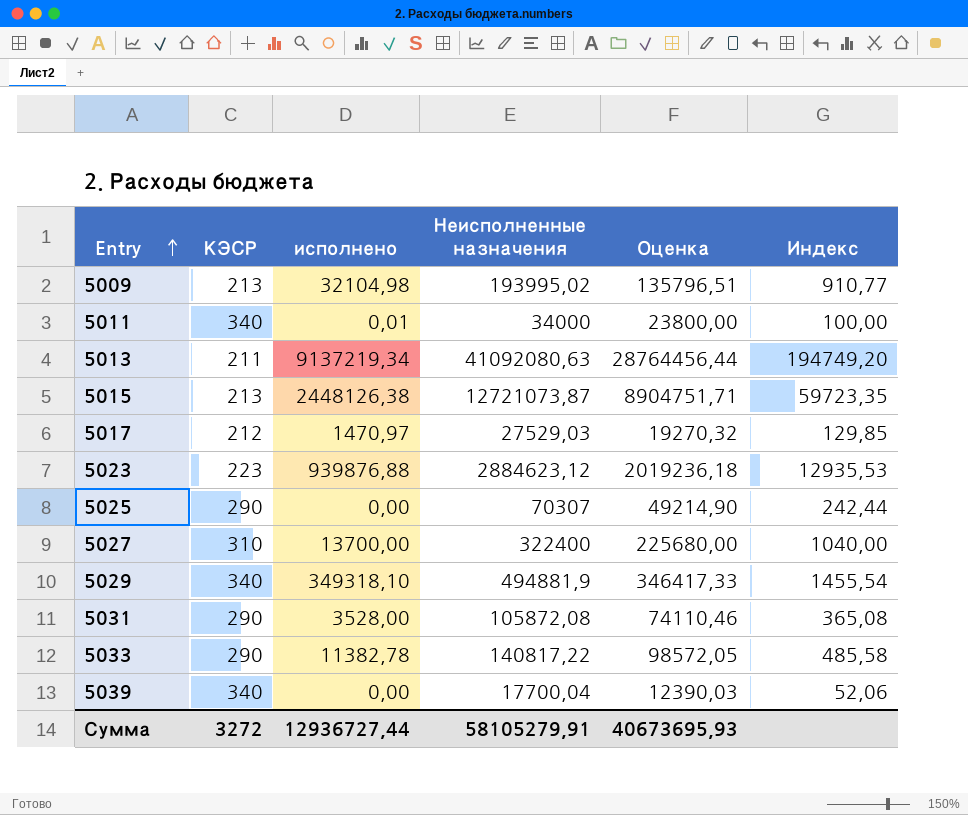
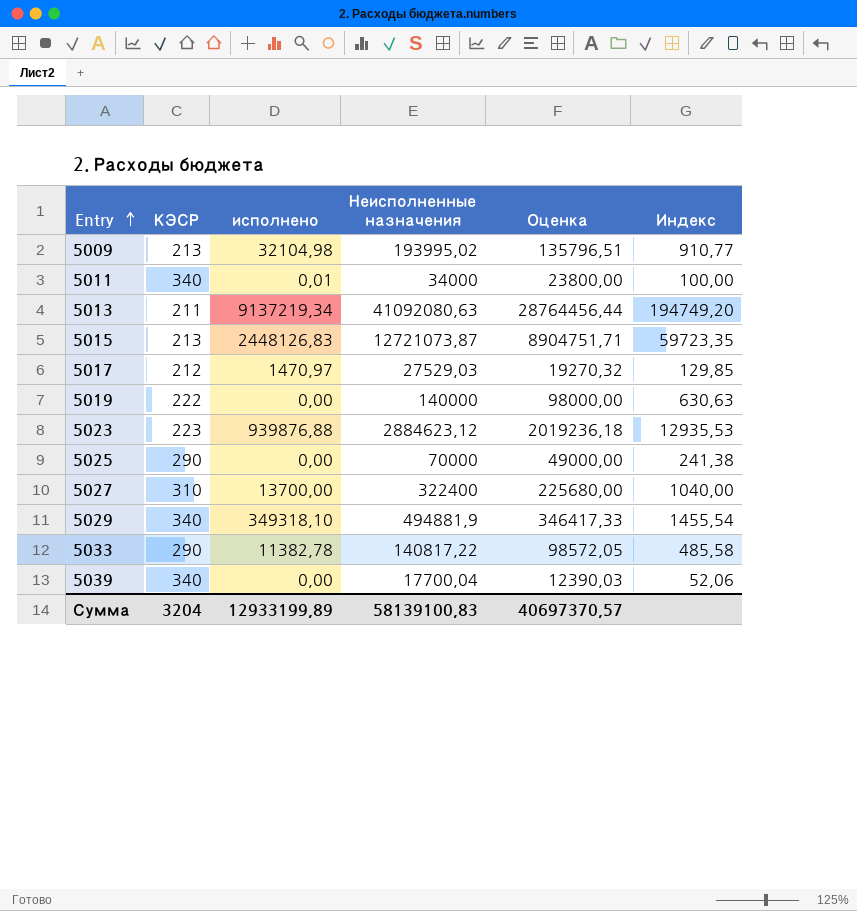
row 5031: 290 | 3528,00 | 105872,08 | 74110,46 | 365,08 -> none
5015 | исполнено: 2448126,38 -> 2448126,83
row 5019: none -> 222 | 0,00 | 140000 | 98000,00 | 630,63
5025 | Неисполненные назначения: 70307 -> 70000
5025 | Оценка: 49214,90 -> 49000,00
5025 | Индекс: 242,44 -> 241,38
Сумма | КЭСР: 3272 -> 3204
Сумма | исполнено: 12936727,44 -> 12933199,89
Сумма | Неисполненные назначения: 58105279,91 -> 58139100,83
Сумма | Оценка: 40673695,93 -> 40697370,57

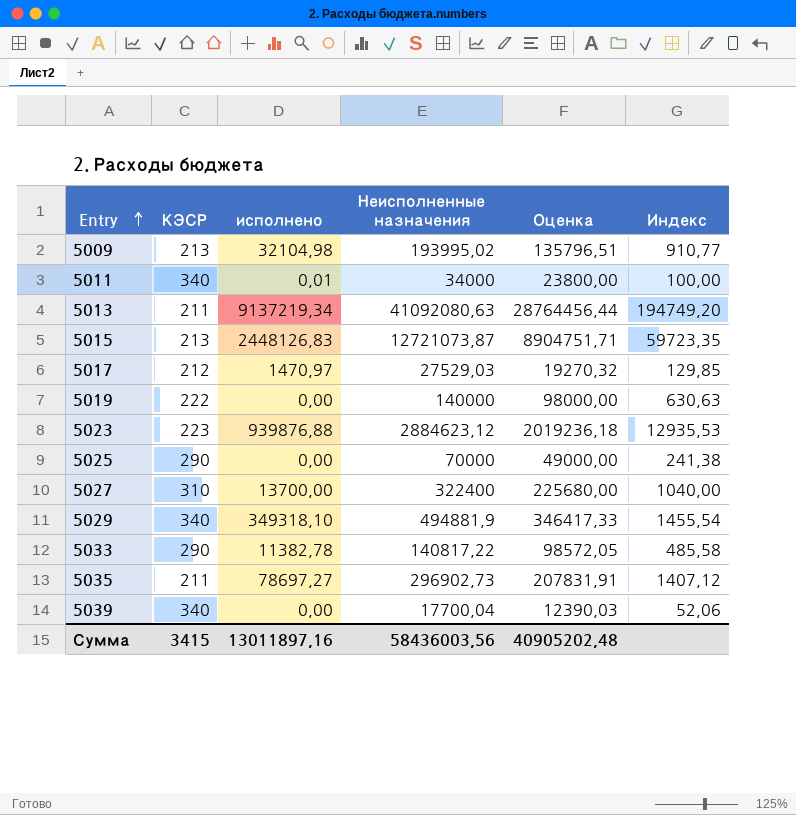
row 5035: none -> 211 | 78697,27 | 296902,73 | 207831,91 | 1407,12
Сумма | КЭСР: 3204 -> 3415
Сумма | исполнено: 12933199,89 -> 13011897,16
Сумма | Неисполненные назначения: 58139100,83 -> 58436003,56
Сумма | Оценка: 40697370,57 -> 40905202,48

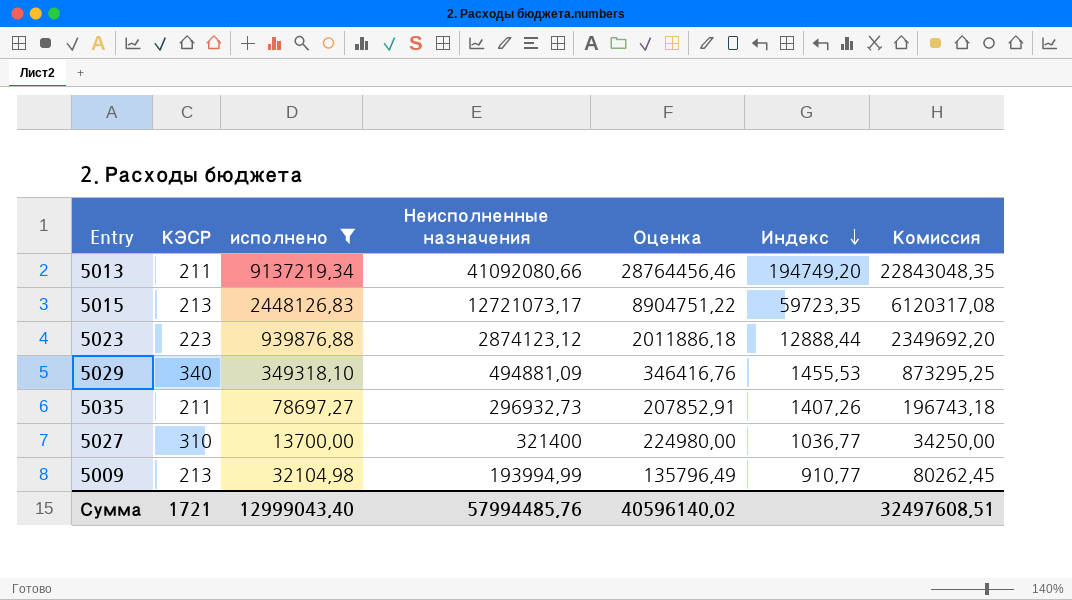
filter: none -> исполнено >= 13700,00
row order: Entry ascending -> Индекс descending
column Комиссия | formula: none -> [исполнено] * 2,5
5013 | Неисполненные назначения: 41092080,63 -> 41092080,66
5013 | Оценка: 28764456,44 -> 28764456,46
5015 | Неисполненные назначения: 12721073,87 -> 12721073,17
5015 | Оценка: 8904751,71 -> 8904751,22
5023 | Неисполненные назначения: 2884623,12 -> 2874123,12
5023 | Оценка: 2019236,18 -> 2011886,18
5023 | Индекс: 12935,53 -> 12888,44
5029 | Неисполненные назначения: 494881,9 -> 494881,09
5029 | Оценка: 346417,33 -> 346416,76
5029 | Индекс: 1455,54 -> 1455,53
5035 | Неисполненные назначения: 296902,73 -> 296932,73
5035 | Оценка: 207831,91 -> 207852,91
5035 | Индекс: 1407,12 -> 1407,26
5027 | Неисполненные назначения: 322400 -> 321400
5027 | Оценка: 225680,00 -> 224980,00
5027 | Индекс: 1040,00 -> 1036,77
5009 | Неисполненные назначения: 193995,02 -> 193994,99
5009 | Оценка: 135796,51 -> 135796,49
Сумма | КЭСР: 3415 -> 1721
Сумма | исполнено: 13011897,16 -> 12999043,40
Сумма | Неисполненные назначения: 58436003,56 -> 57994485,76
Сумма | Оценка: 40905202,48 -> 40596140,02

